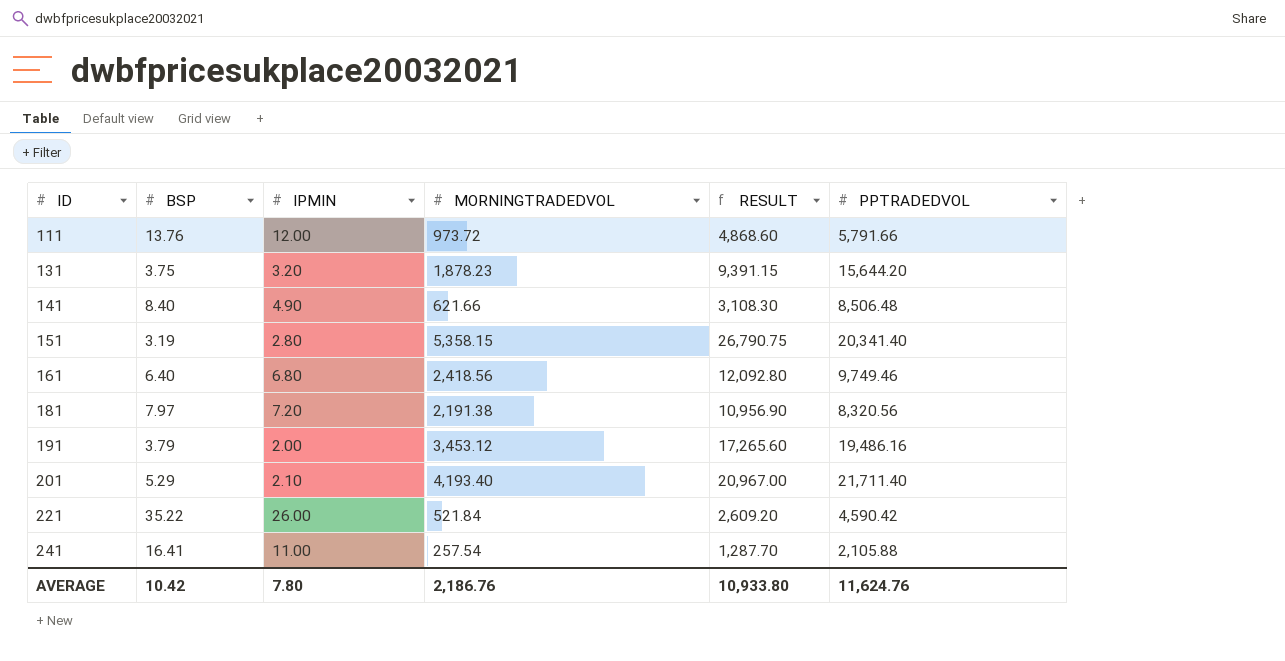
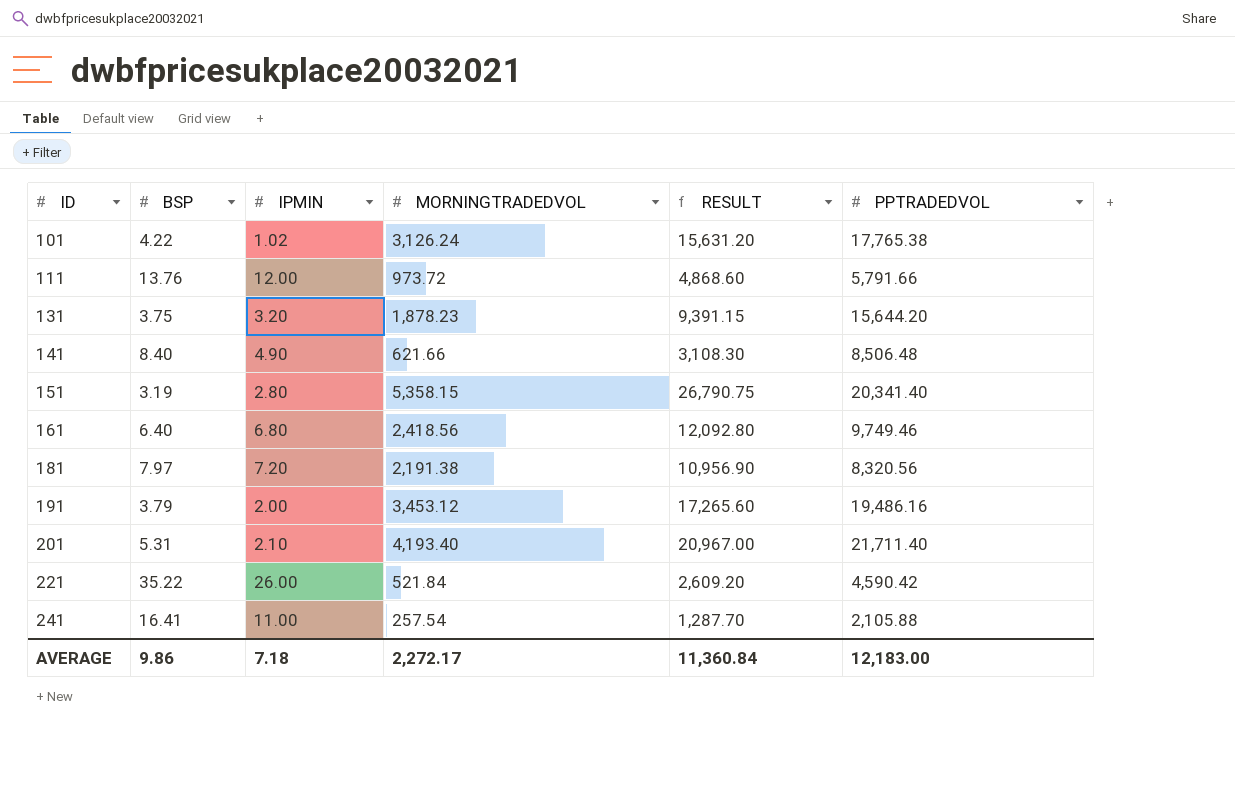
row 101: none -> 4.22 | 1.02 | 3,126.24 | 15,631.20 | 17,765.38
201 | BSP: 5.29 -> 5.31
AVERAGE | BSP: 10.42 -> 9.86
AVERAGE | IPMIN: 7.80 -> 7.18
AVERAGE | MORNINGTRADEDVOL: 2,186.76 -> 2,272.17
AVERAGE | RESULT: 10,933.80 -> 11,360.84
AVERAGE | PPTRADEDVOL: 11,624.76 -> 12,183.00

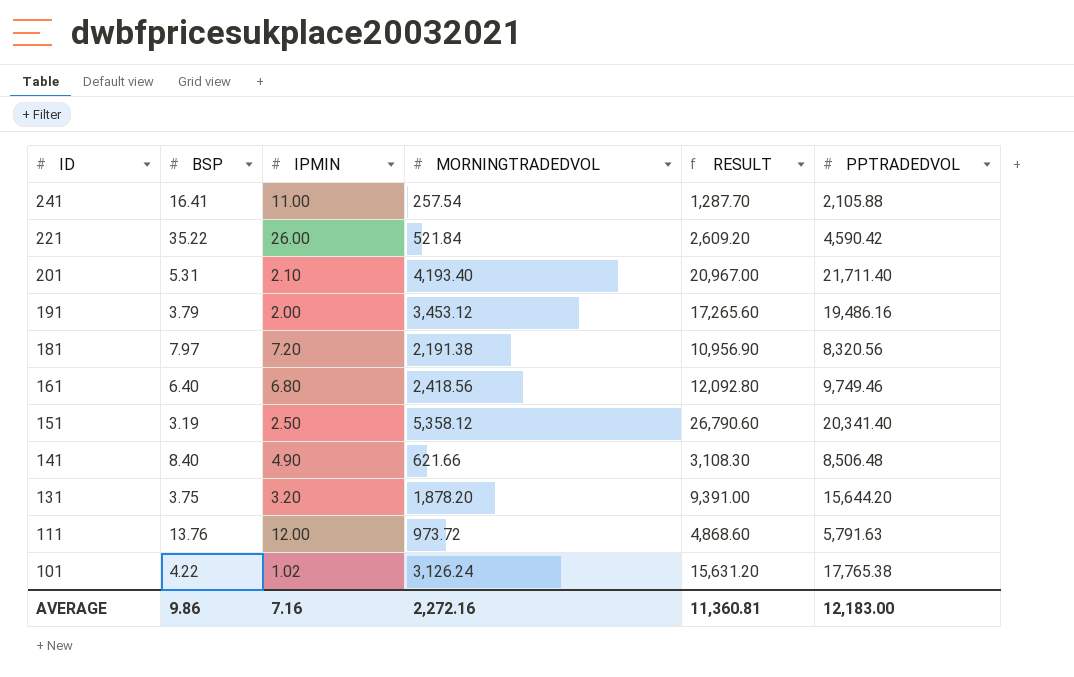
row order: ID ascending -> ID descending
151 | IPMIN: 2.80 -> 2.50
151 | MORNINGTRADEDVOL: 5,358.15 -> 5,358.12
151 | RESULT: 26,790.75 -> 26,790.60
131 | MORNINGTRADEDVOL: 1,878.23 -> 1,878.20
131 | RESULT: 9,391.15 -> 9,391.00
111 | PPTRADEDVOL: 5,791.66 -> 5,791.63
AVERAGE | IPMIN: 7.18 -> 7.16
AVERAGE | MORNINGTRADEDVOL: 2,272.17 -> 2,272.16
AVERAGE | RESULT: 11,360.84 -> 11,360.81

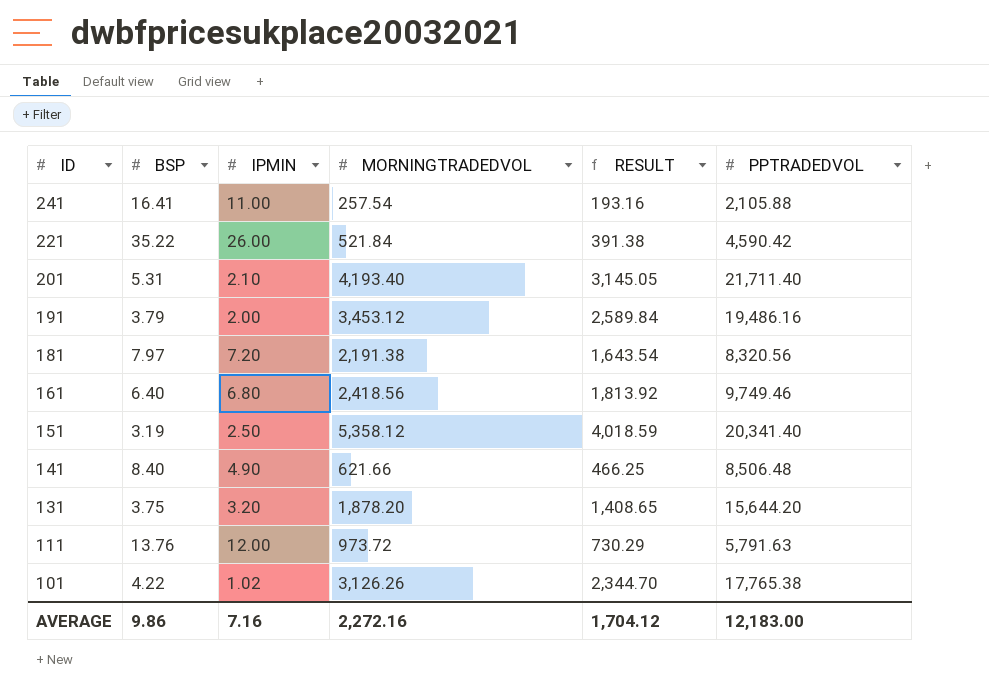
column RESULT | formula: [MORNINGTRADEDVOL] * 5 -> [MORNINGTRADEDVOL] * 0.75
101 | MORNINGTRADEDVOL: 3,126.24 -> 3,126.26
AVERAGE | RESULT: 11,360.81 -> 1,704.12

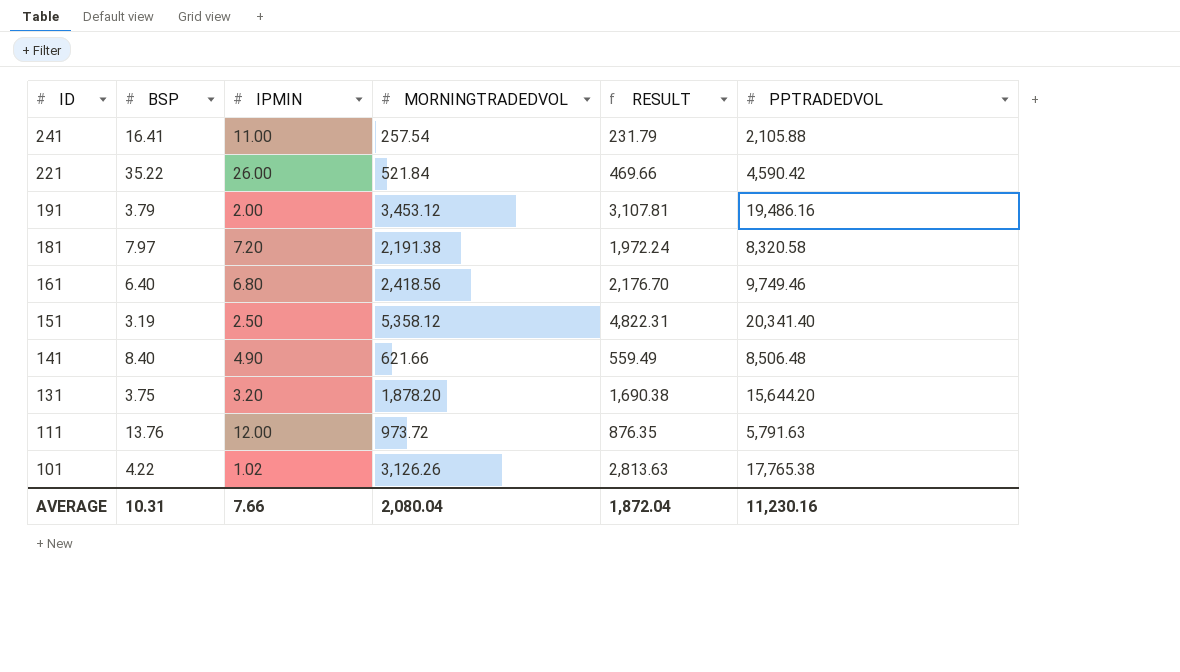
column RESULT | formula: [MORNINGTRADEDVOL] * 0.75 -> [MORNINGTRADEDVOL] * 0.9
row 201: 5.31 | 2.10 | 4,193.40 | 3,145.05 | 21,711.40 -> none
181 | PPTRADEDVOL: 8,320.56 -> 8,320.58
AVERAGE | BSP: 9.86 -> 10.31
AVERAGE | IPMIN: 7.16 -> 7.66
AVERAGE | MORNINGTRADEDVOL: 2,272.16 -> 2,080.04
AVERAGE | RESULT: 1,704.12 -> 1,872.04
AVERAGE | PPTRADEDVOL: 12,183.00 -> 11,230.16

